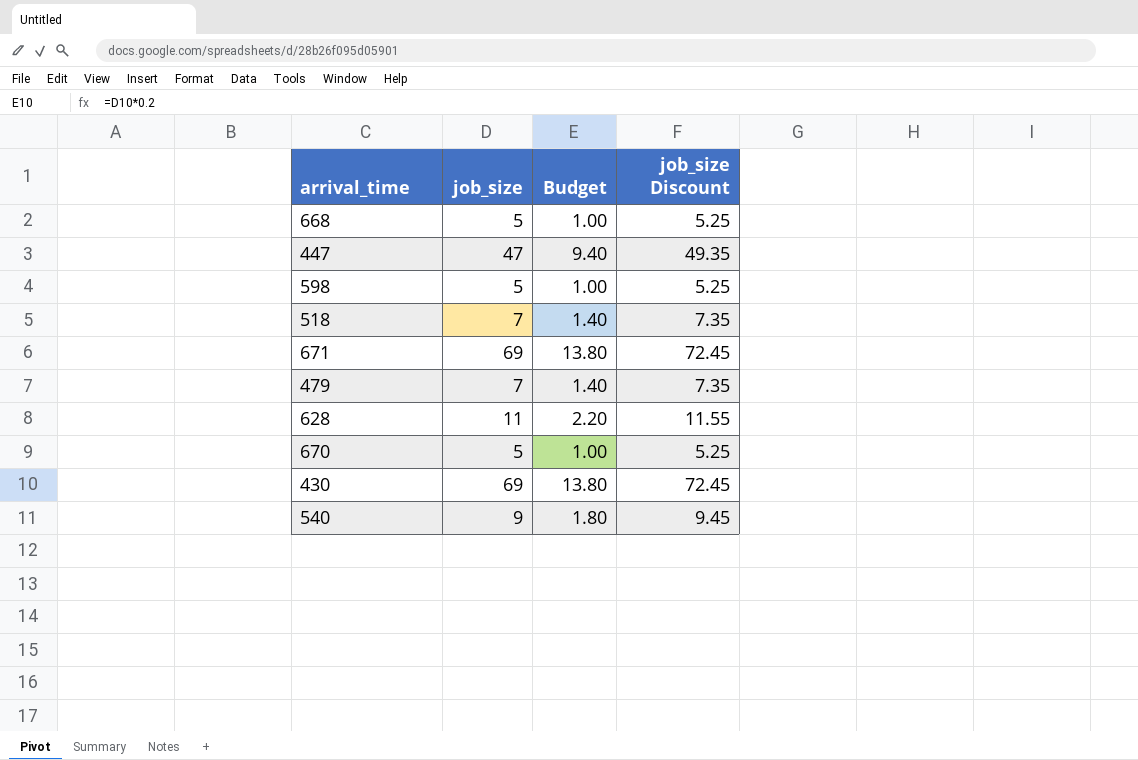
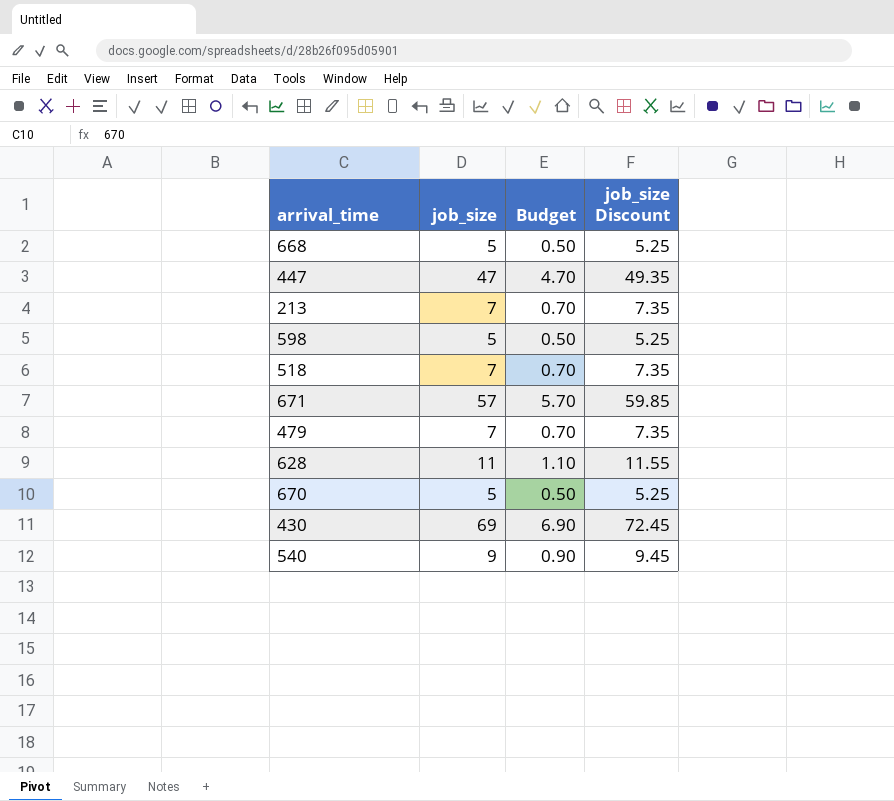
column Budget | formula: [job_size] * 0.2 -> [job_size] * 0.1
row 213: none -> 7 | 0.70 | 7.35
671 | job_size: 69 -> 57
671 | job_size Discount: 72.45 -> 59.85

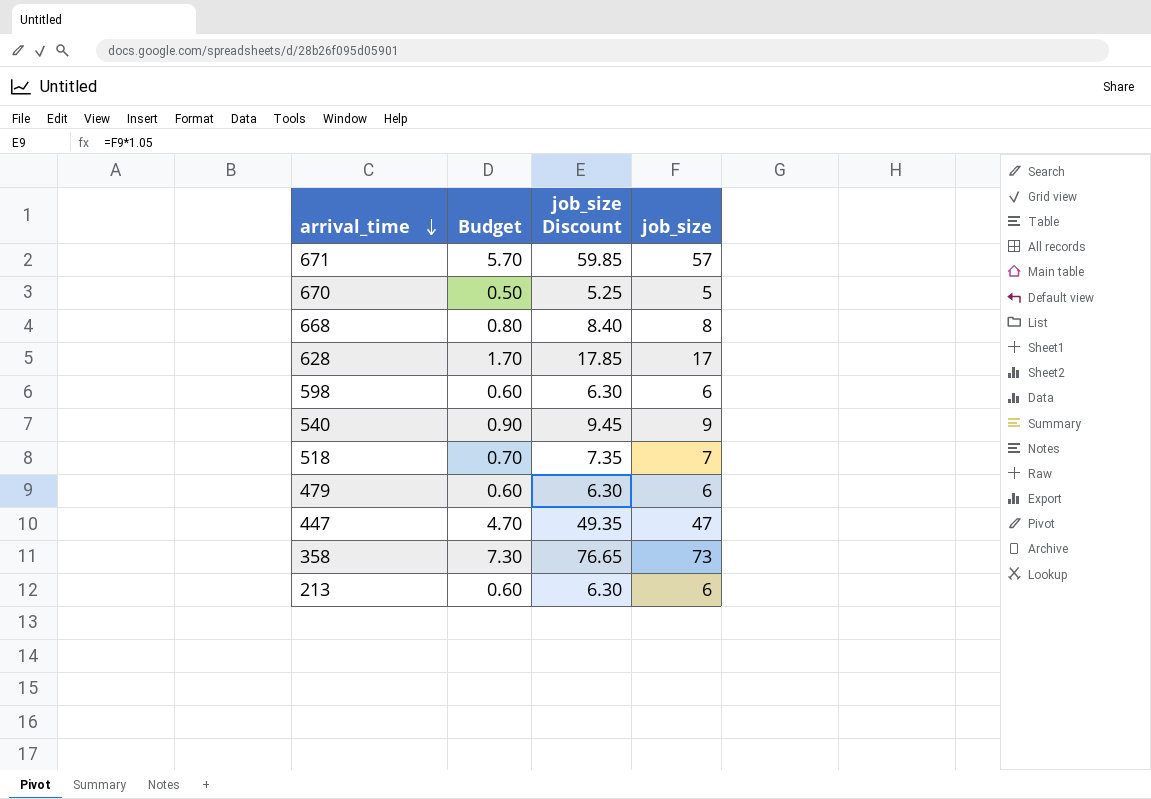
row order: none -> arrival_time descending
column job_size | position: 2 -> 4
row 430: 69 | 6.90 | 72.45 -> none
668 | Budget: 0.50 -> 0.80
668 | job_size Discount: 5.25 -> 8.40
668 | job_size: 5 -> 8
628 | Budget: 1.10 -> 1.70
628 | job_size Discount: 11.55 -> 17.85
628 | job_size: 11 -> 17
598 | Budget: 0.50 -> 0.60
598 | job_size Discount: 5.25 -> 6.30
598 | job_size: 5 -> 6
479 | Budget: 0.70 -> 0.60
479 | job_size Discount: 7.35 -> 6.30
479 | job_size: 7 -> 6
row 358: none -> 7.30 | 76.65 | 73
213 | Budget: 0.70 -> 0.60
213 | job_size Discount: 7.35 -> 6.30
213 | job_size: 7 -> 6

